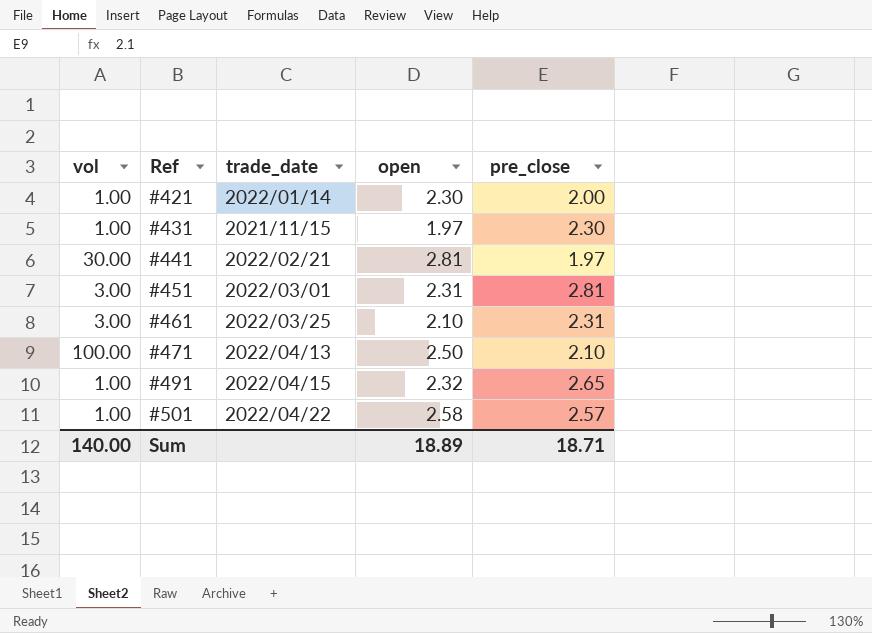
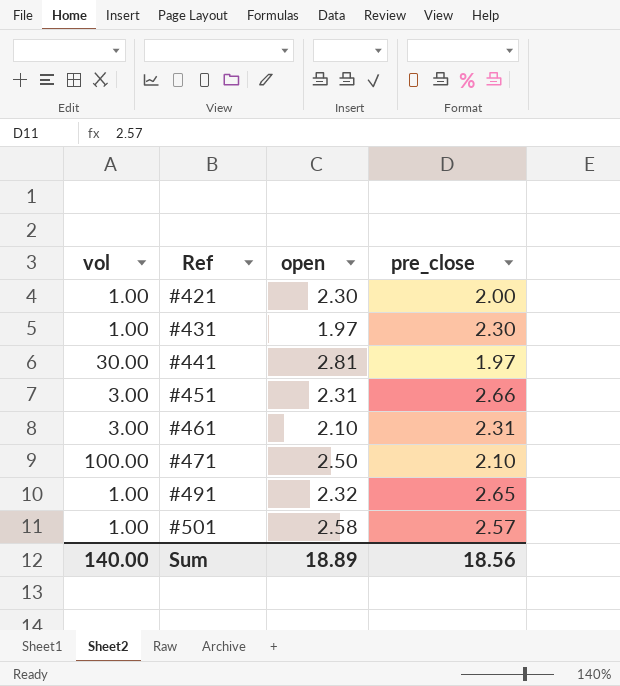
column trade_date | position: 3 -> none
#451 | pre_close: 2.81 -> 2.66
Sum | pre_close: 18.71 -> 18.56

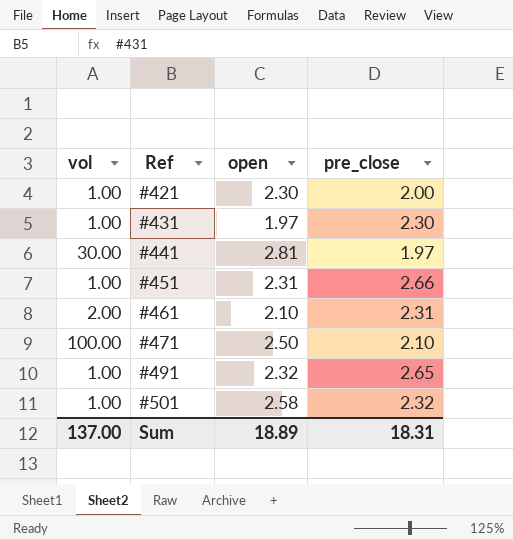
#451 | vol: 3.00 -> 1.00
#461 | vol: 3.00 -> 2.00
#501 | pre_close: 2.57 -> 2.32
Sum | vol: 140.00 -> 137.00
Sum | pre_close: 18.56 -> 18.31

